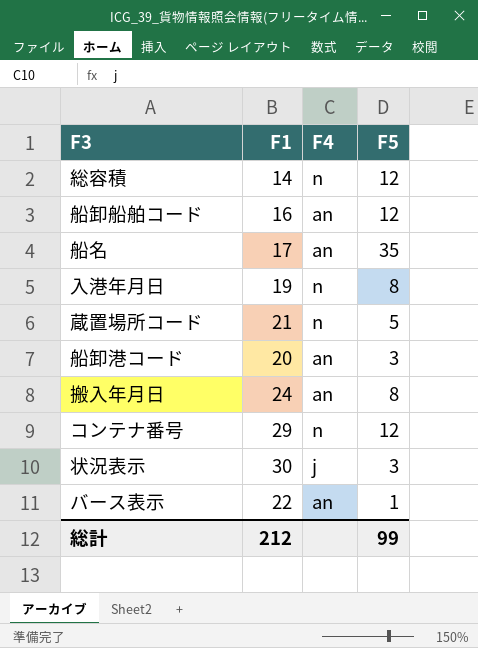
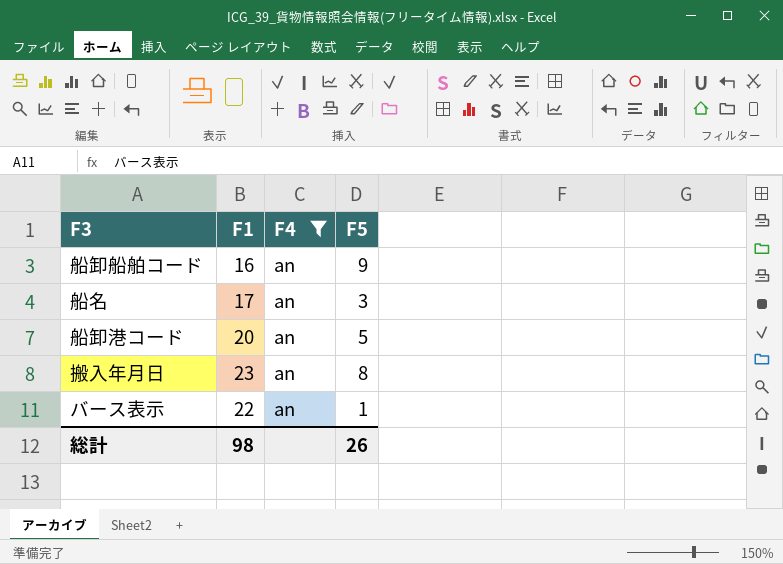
filter: none -> F4 = an
船卸船舶コード | F5: 12 -> 9
船名 | F5: 35 -> 3
船卸港コード | F5: 3 -> 5
搬入年月日 | F1: 24 -> 23
総計 | F1: 212 -> 98
総計 | F5: 99 -> 26

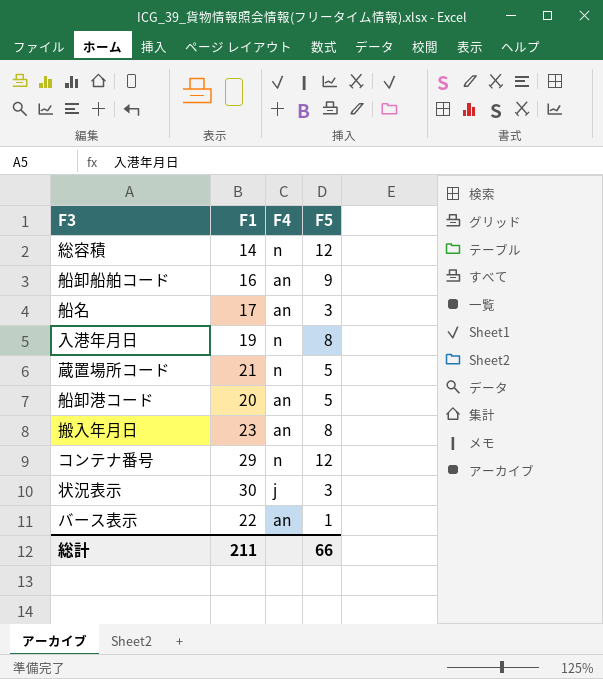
filter: F4 = an -> none
総計 | F1: 98 -> 211
総計 | F5: 26 -> 66

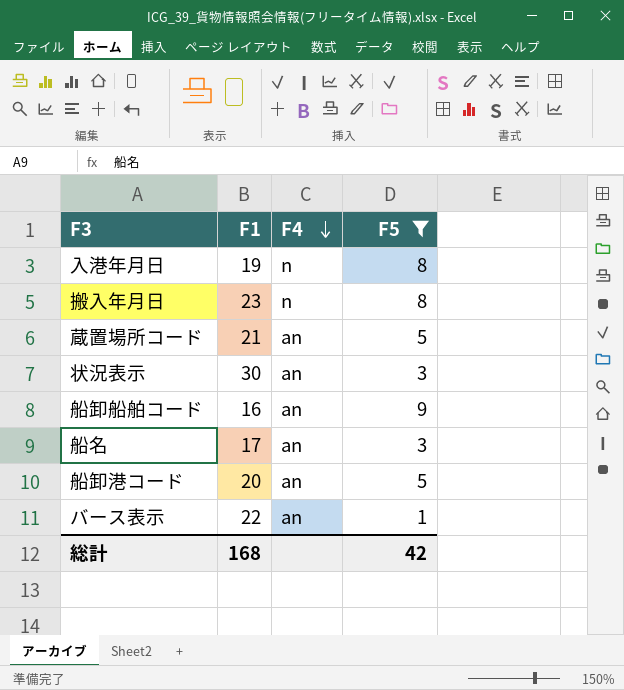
filter: none -> F5 != 12
row order: none -> F4 descending
搬入年月日 | F4: an -> n
蔵置場所コード | F4: n -> an
状況表示 | F4: j -> an
総計 | F1: 211 -> 168
総計 | F5: 66 -> 42

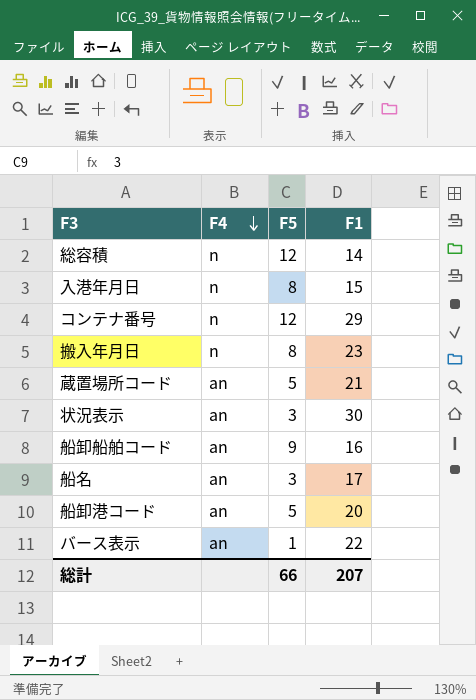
filter: F5 != 12 -> none
column F1 | position: 2 -> 4
入港年月日 | F1: 19 -> 15
総計 | F5: 42 -> 66
総計 | F1: 168 -> 207

